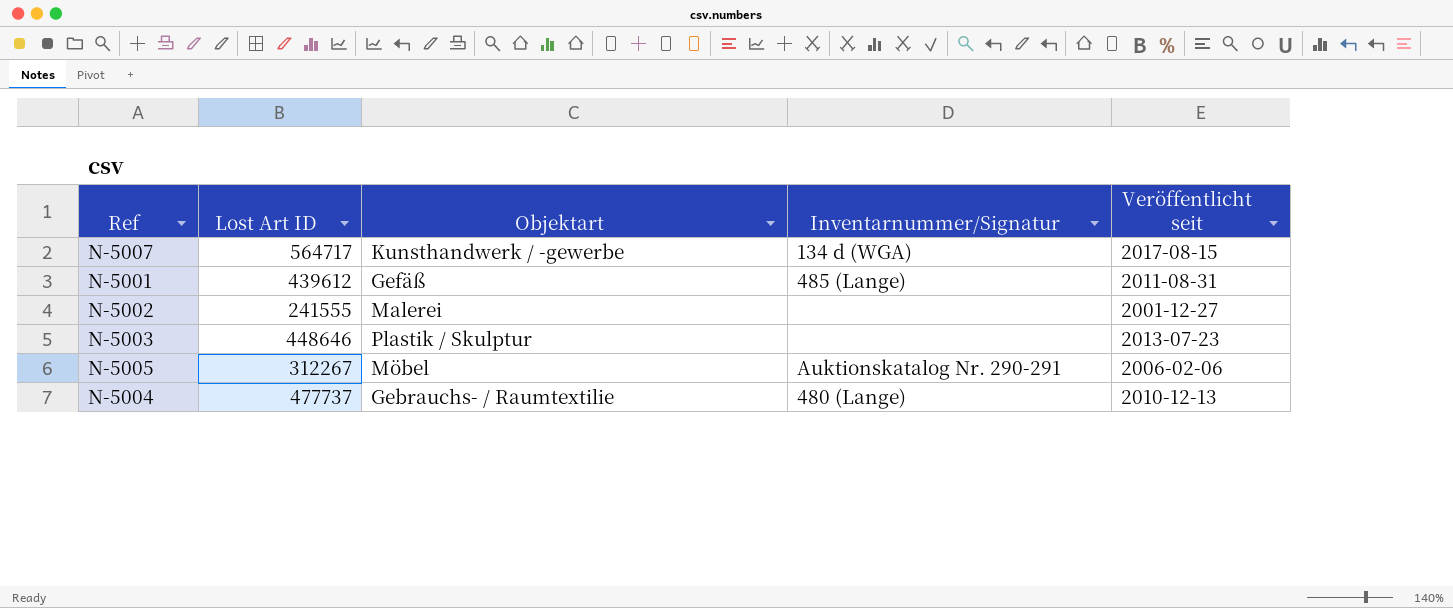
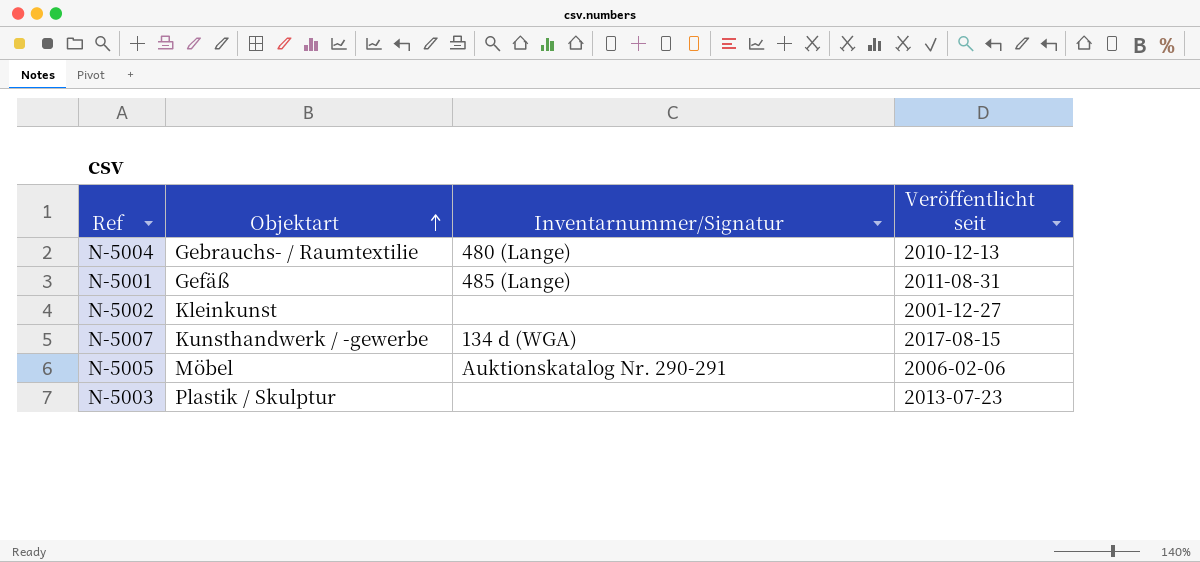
row order: none -> Objektart ascending
column Lost Art ID | position: 2 -> none
N-5002 | Objektart: Malerei -> Kleinkunst

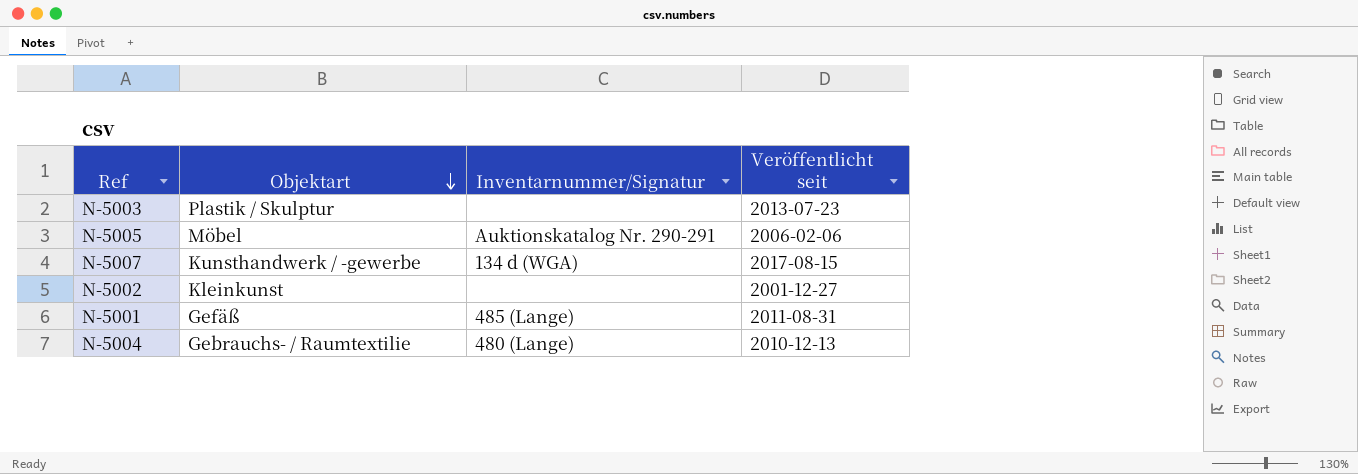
row order: Objektart ascending -> Objektart descending

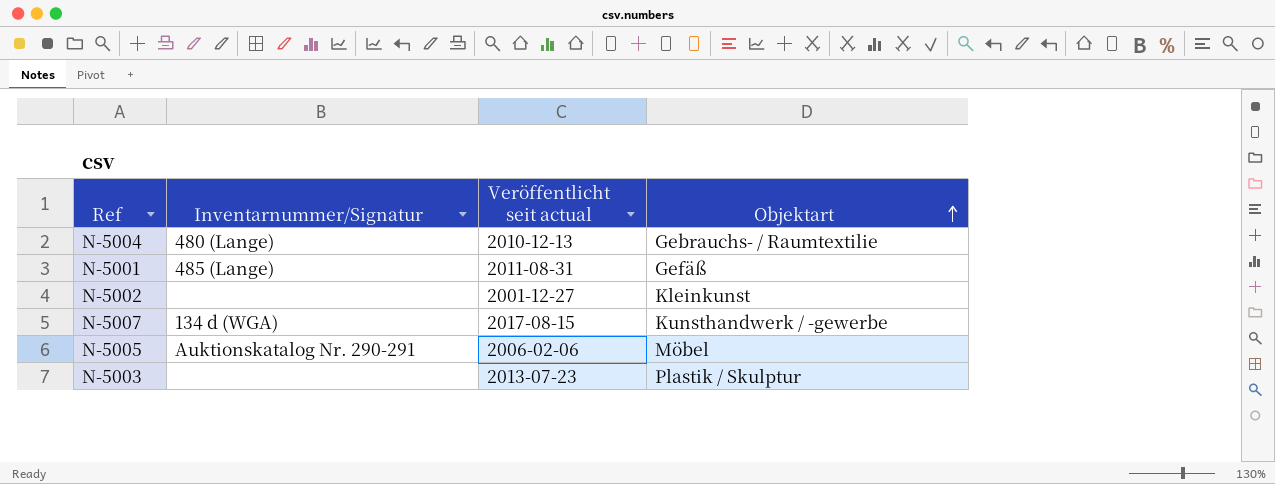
row order: Objektart descending -> Objektart ascending
column name: Veröffentlicht seit -> Veröffentlicht seit actual
column Objektart | position: 2 -> 4

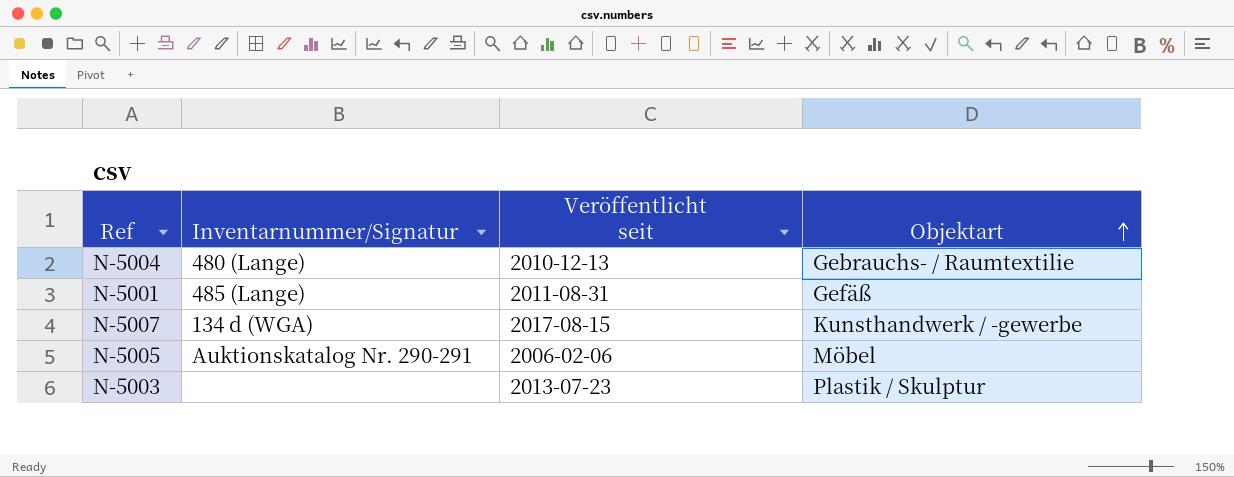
column name: Veröffentlicht seit actual -> Veröffentlicht seit
row N-5002: none | 2001-12-27 | Kleinkunst -> none

